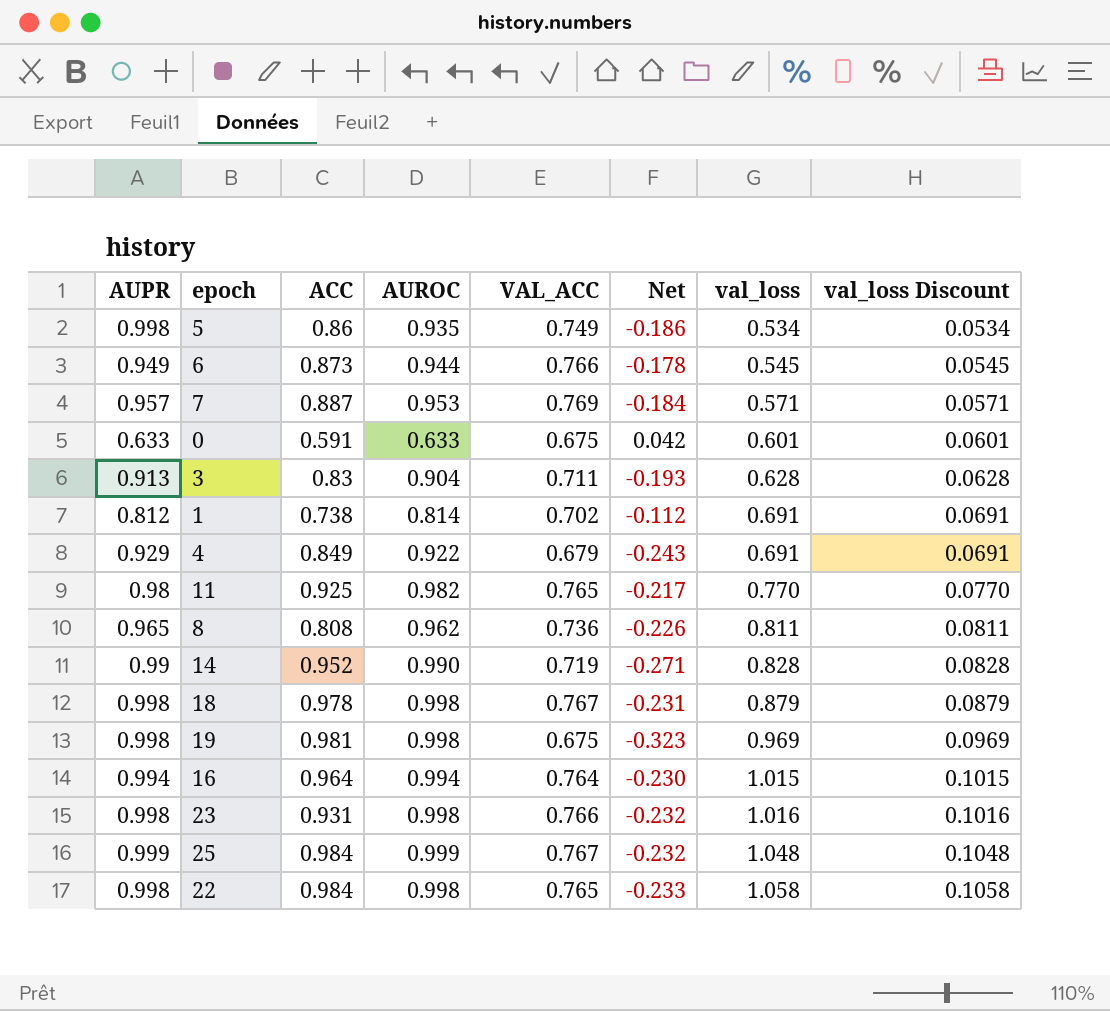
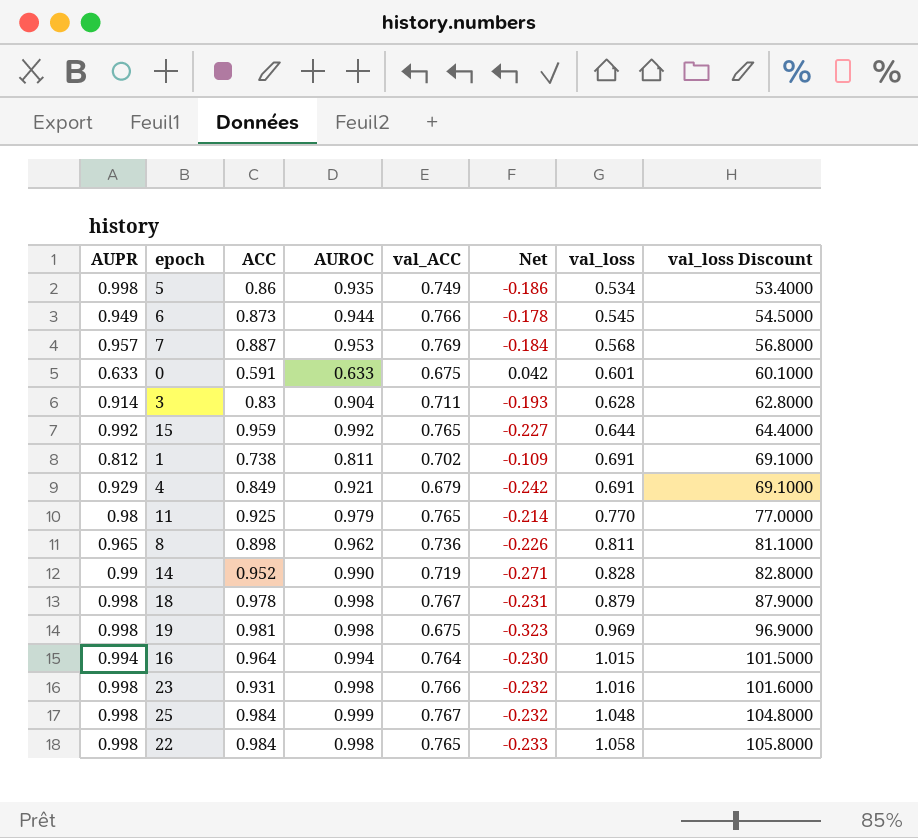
column name: VAL_ACC -> val_ACC
column val_loss Discount | formula: [val_loss] * 0.1 -> [val_loss] * 100
7 | val_loss: 0.571 -> 0.568
3 | AUPR: 0.913 -> 0.914
row 15: none -> 0.992 | 0.959 | 0.992 | 0.765 | -0.227 | 0.644 | 64.4000
1 | AUROC: 0.814 -> 0.811
1 | Net: -0.112 -> -0.109
4 | AUROC: 0.922 -> 0.921
4 | Net: -0.243 -> -0.242
11 | AUROC: 0.982 -> 0.979
11 | Net: -0.217 -> -0.214
8 | ACC: 0.808 -> 0.898
25 | AUPR: 0.999 -> 0.998

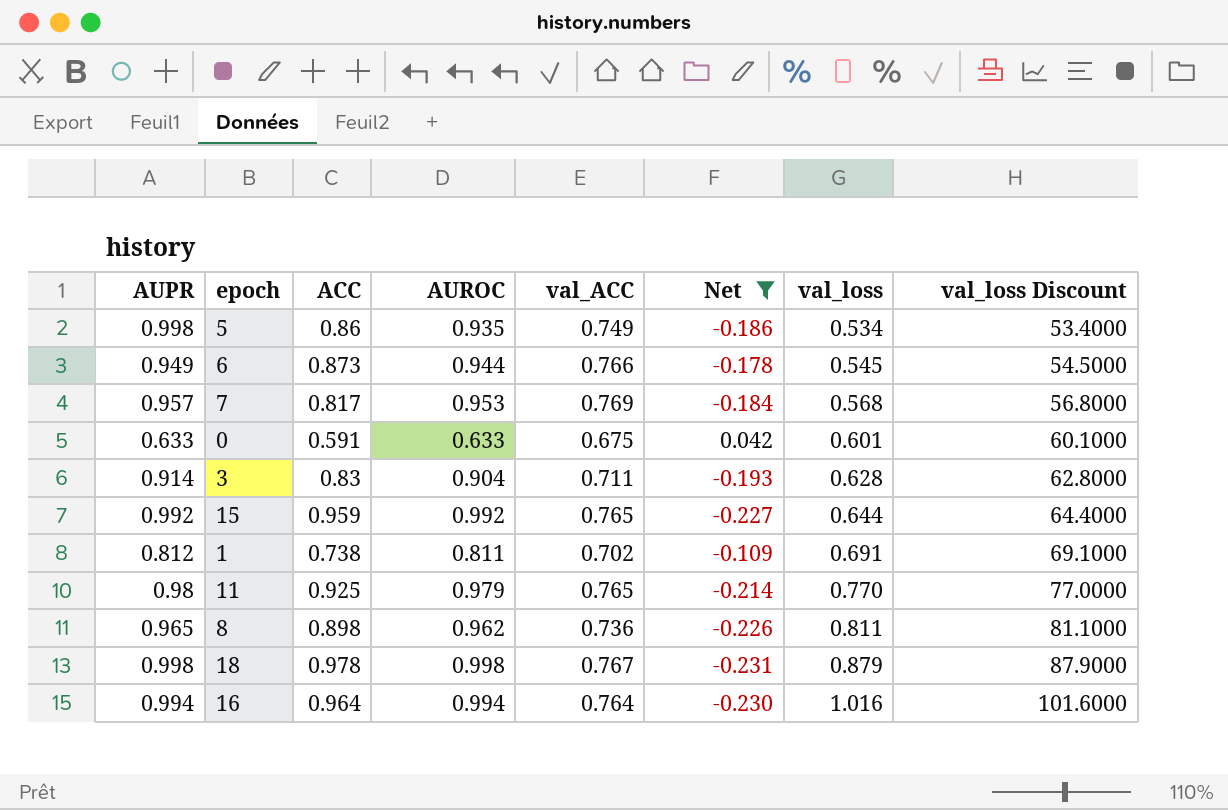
filter: none -> Net >= -0.231
7 | ACC: 0.887 -> 0.817
16 | val_loss: 1.015 -> 1.016
16 | val_loss Discount: 101.5000 -> 101.6000

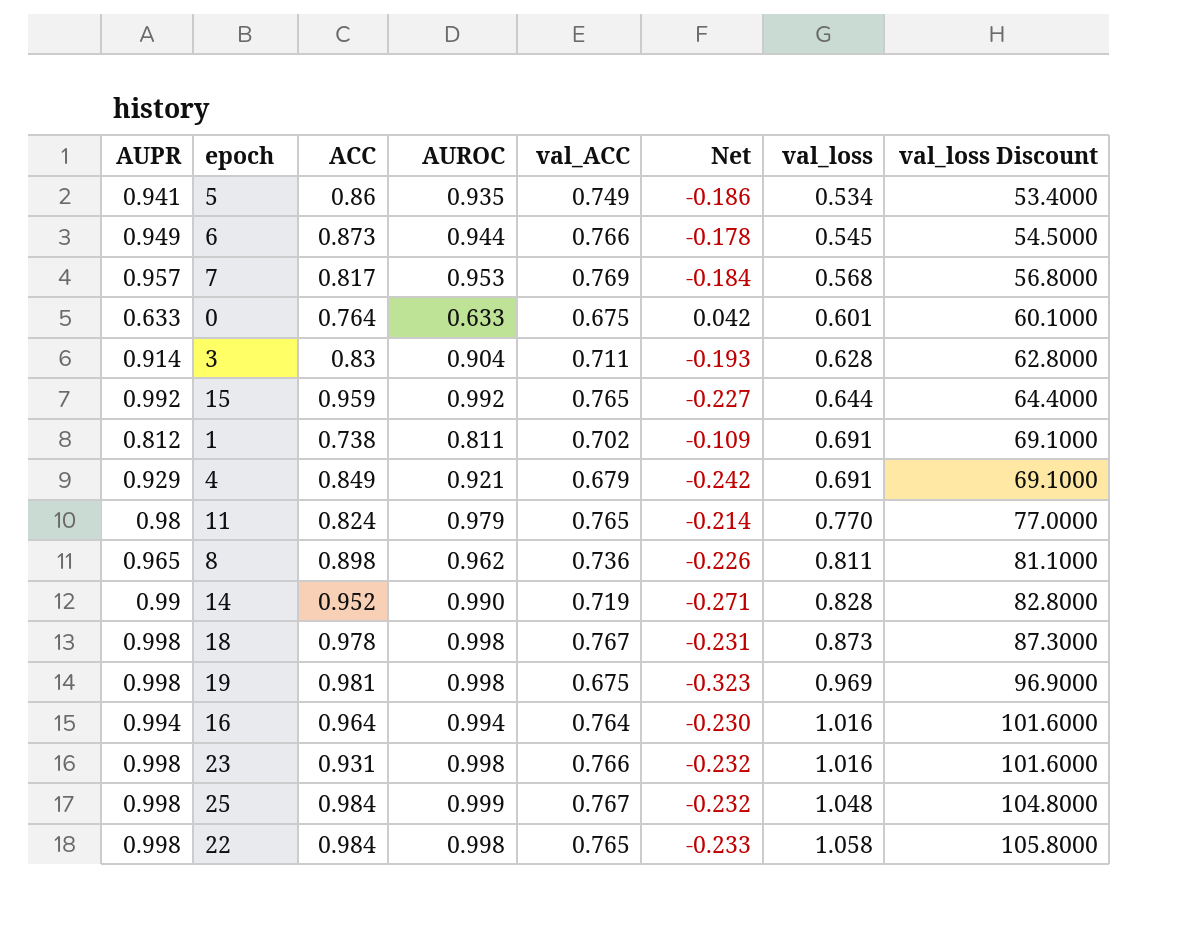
filter: Net >= -0.231 -> none
5 | AUPR: 0.998 -> 0.941
0 | ACC: 0.591 -> 0.764
11 | ACC: 0.925 -> 0.824
18 | val_loss: 0.879 -> 0.873
18 | val_loss Discount: 87.9000 -> 87.3000

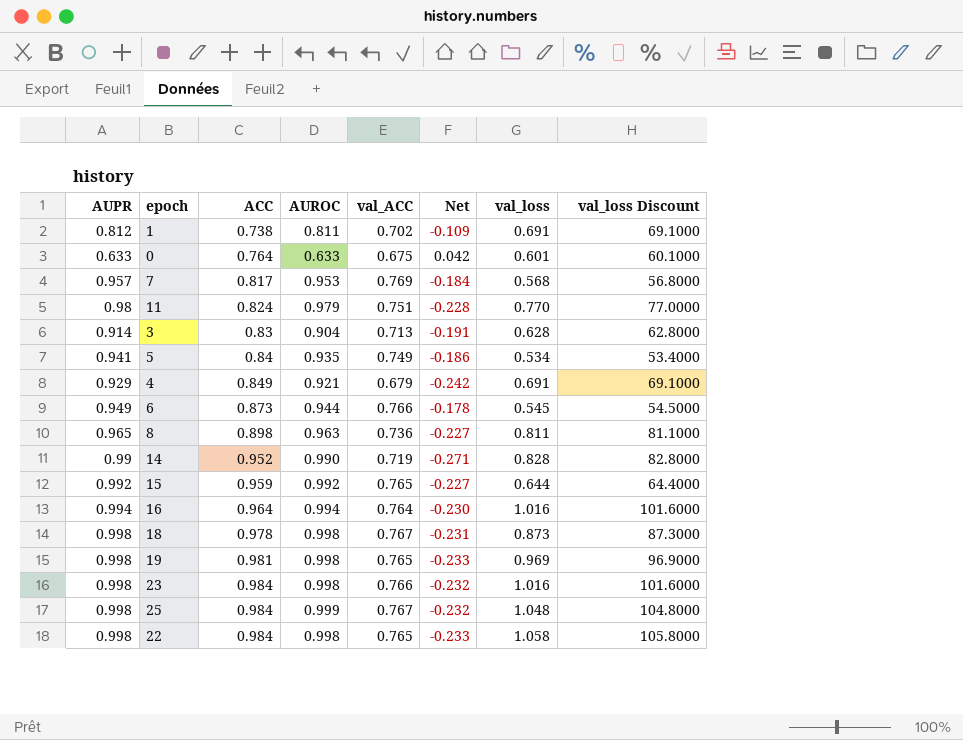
row order: val_loss ascending -> ACC ascending
11 | val_ACC: 0.765 -> 0.751
11 | Net: -0.214 -> -0.228
3 | val_ACC: 0.711 -> 0.713
3 | Net: -0.193 -> -0.191
5 | ACC: 0.86 -> 0.84
8 | AUROC: 0.962 -> 0.963
8 | Net: -0.226 -> -0.227
19 | val_ACC: 0.675 -> 0.765
19 | Net: -0.323 -> -0.233
23 | ACC: 0.931 -> 0.984

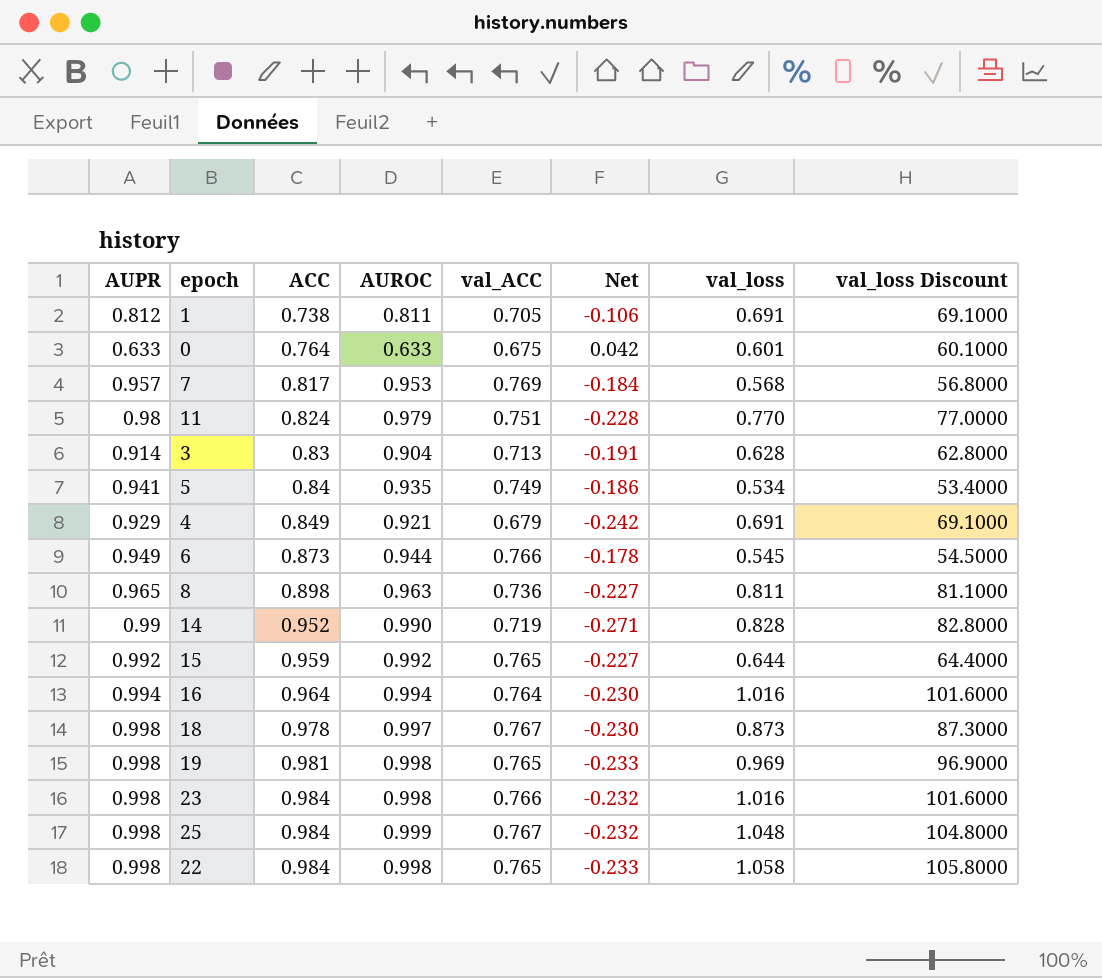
1 | val_ACC: 0.702 -> 0.705
1 | Net: -0.109 -> -0.106
18 | AUROC: 0.998 -> 0.997
18 | Net: -0.231 -> -0.230

